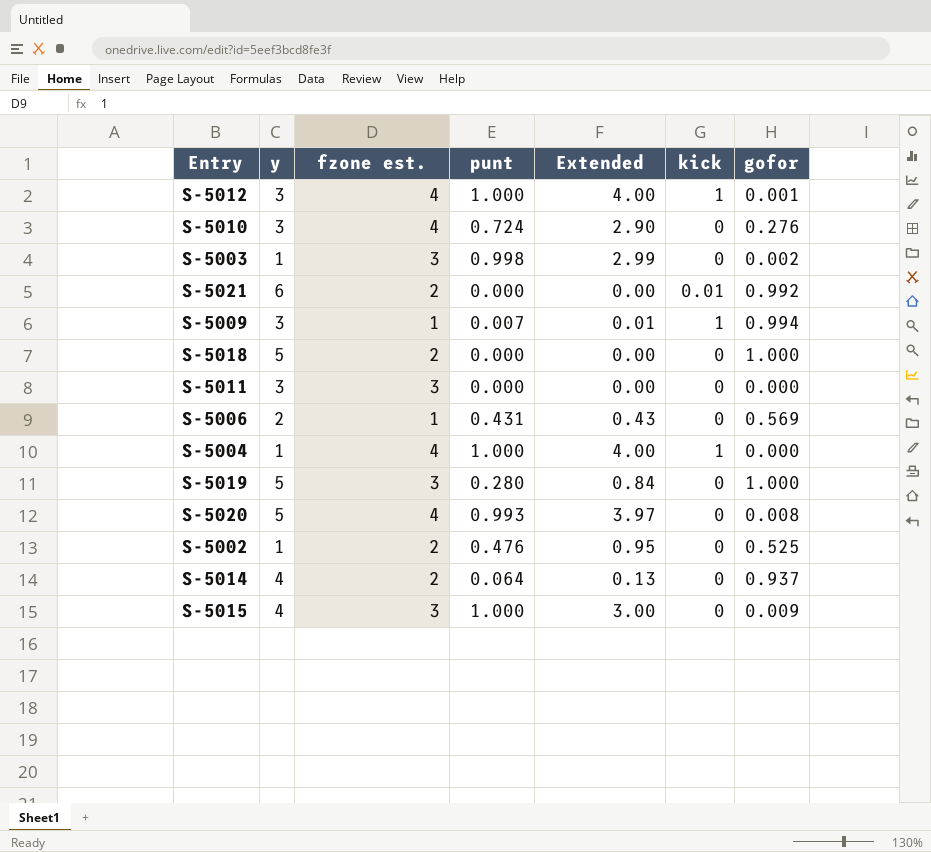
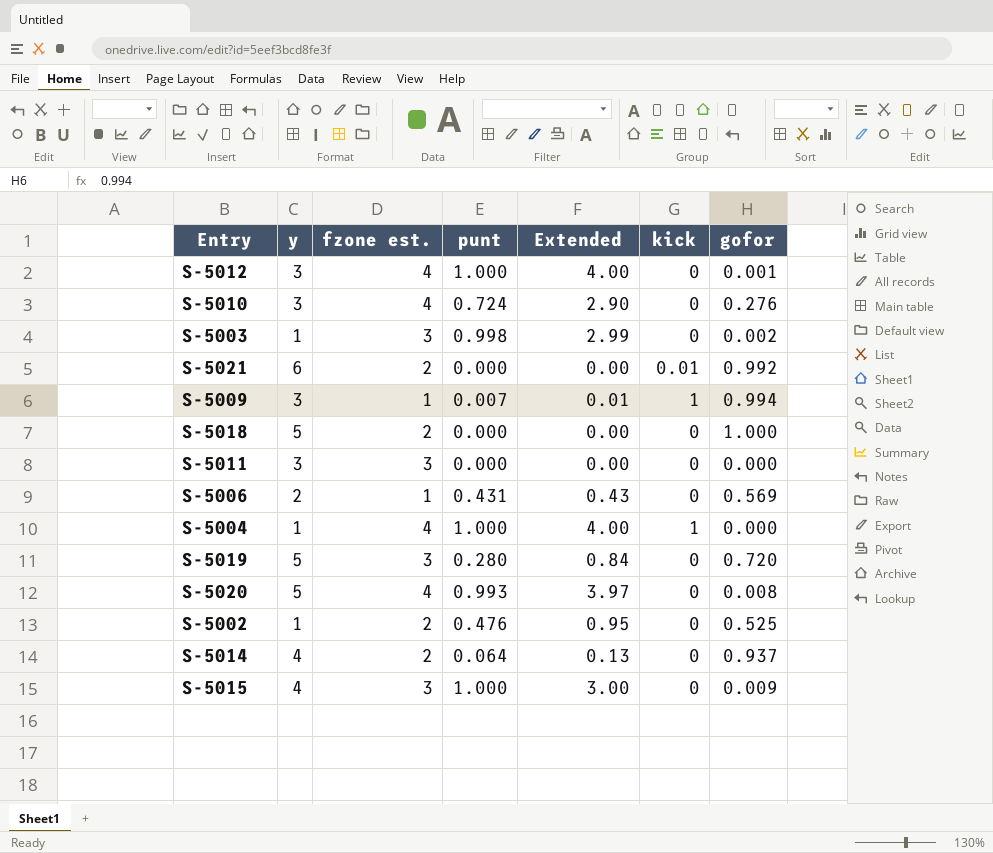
S-5012 | kick: 1 -> 0
S-5019 | gofor: 1.000 -> 0.720

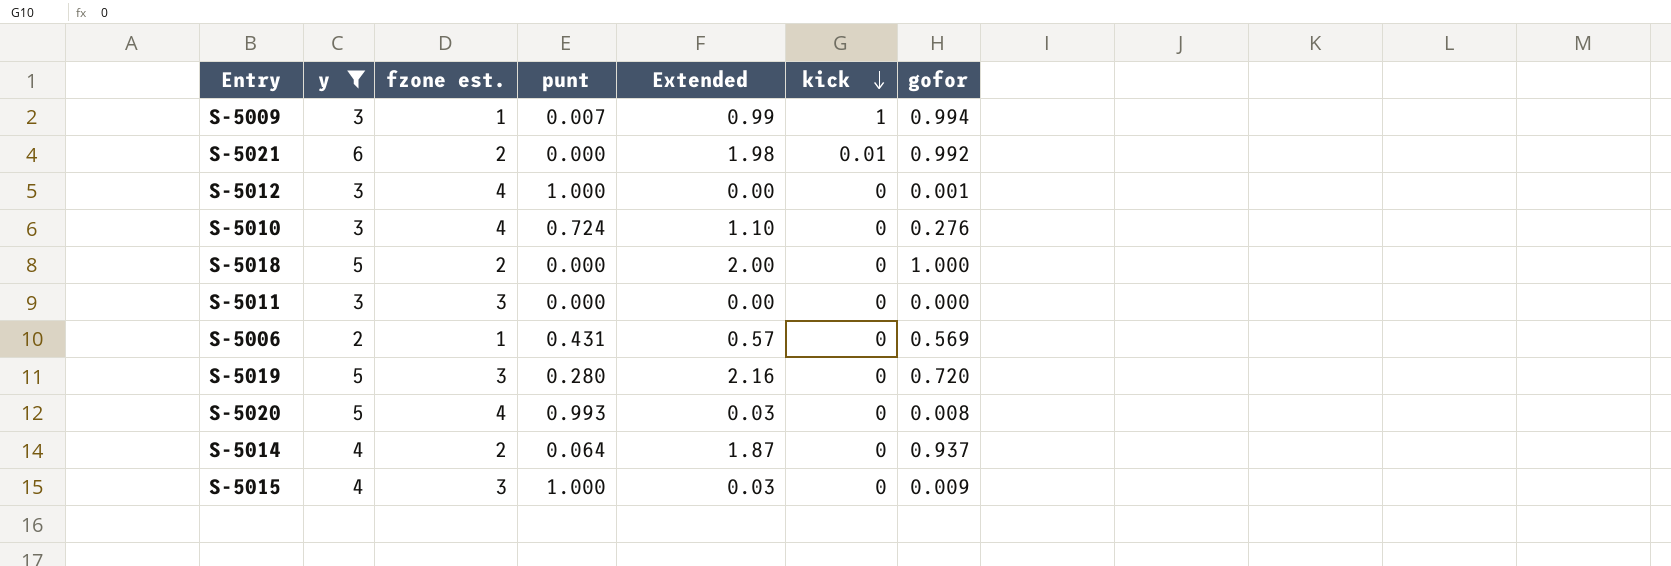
filter: none -> y != 1
row order: none -> kick descending
column Extended | formula: [fzone est.] * [punt] -> [fzone est.] * [gofor]

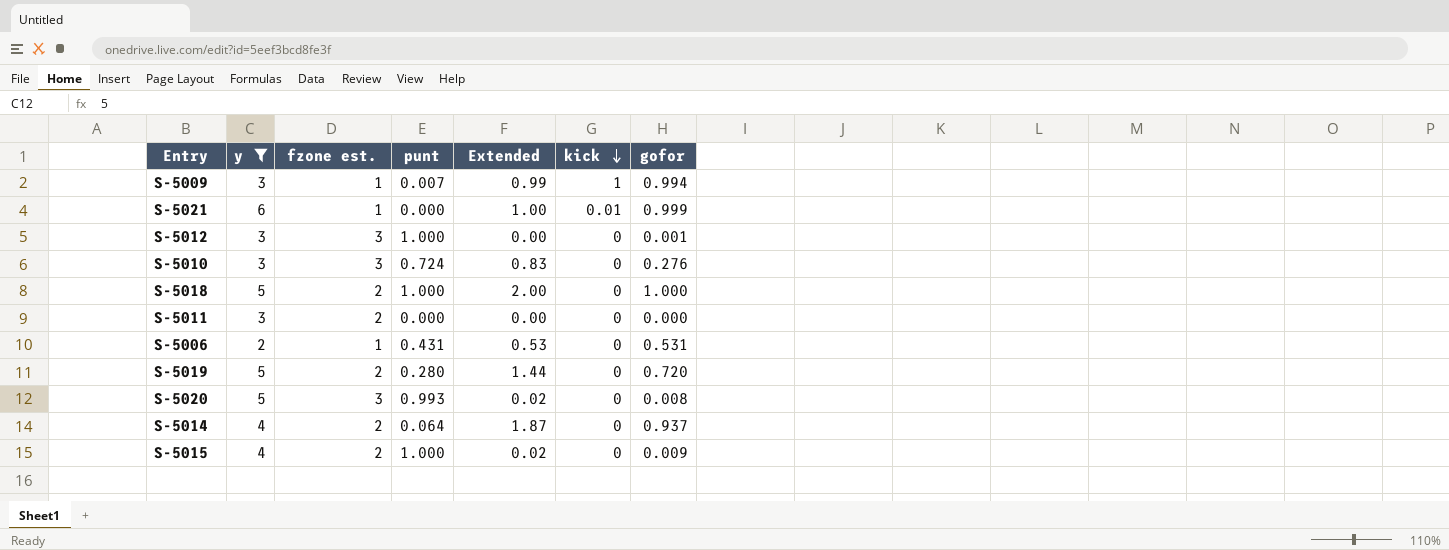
S-5021 | fzone est.: 2 -> 1
S-5021 | Extended: 1.98 -> 1.00
S-5021 | gofor: 0.992 -> 0.999
S-5012 | fzone est.: 4 -> 3
S-5010 | fzone est.: 4 -> 3
S-5010 | Extended: 1.10 -> 0.83
S-5018 | punt: 0.000 -> 1.000
S-5011 | fzone est.: 3 -> 2
S-5006 | Extended: 0.57 -> 0.53
S-5006 | gofor: 0.569 -> 0.531
S-5019 | fzone est.: 3 -> 2
S-5019 | Extended: 2.16 -> 1.44
S-5020 | fzone est.: 4 -> 3
S-5020 | Extended: 0.03 -> 0.02
S-5015 | fzone est.: 3 -> 2
S-5015 | Extended: 0.03 -> 0.02

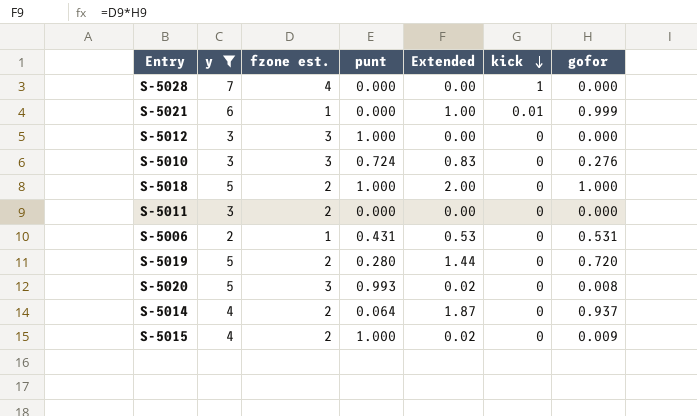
row S-5009: 3 | 1 | 0.007 | 0.99 | 1 | 0.994 -> none
row S-5028: none -> 7 | 4 | 0.000 | 0.00 | 1 | 0.000
S-5012 | gofor: 0.001 -> 0.000

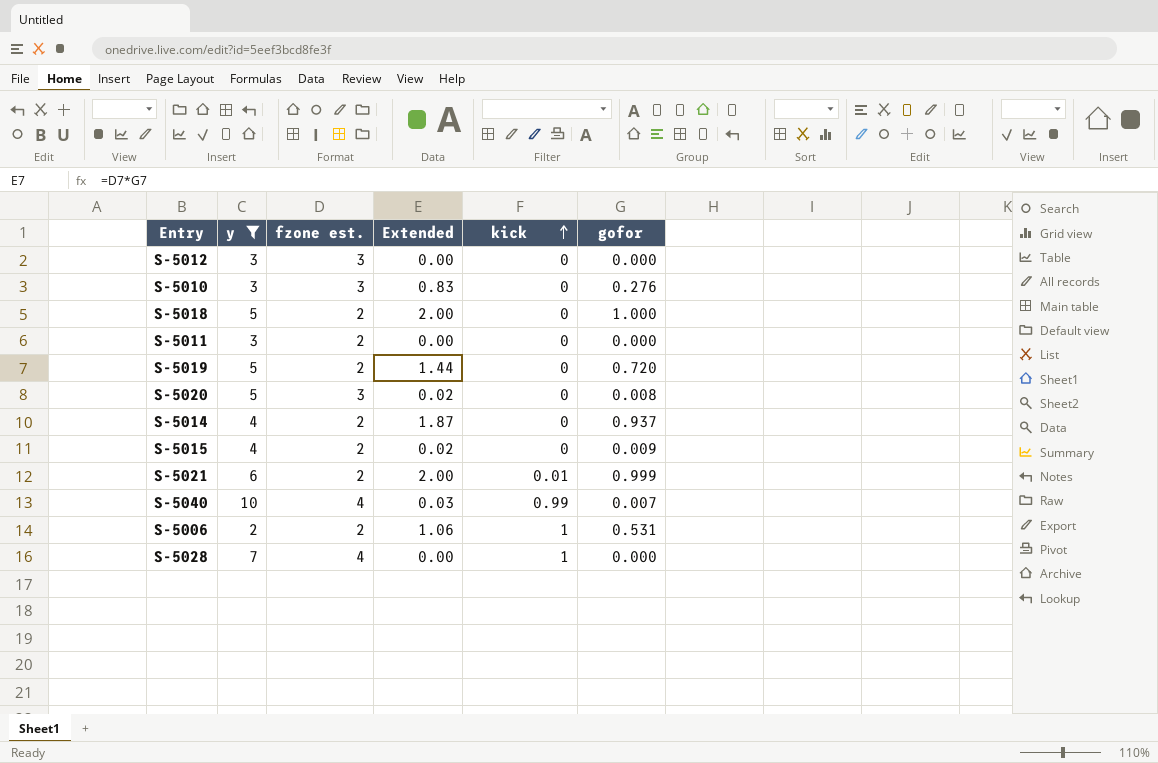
row order: kick descending -> kick ascending
column punt | position: 4 -> none
S-5021 | fzone est.: 1 -> 2
S-5021 | Extended: 1.00 -> 2.00
row S-5040: none -> 10 | 4 | 0.03 | 0.99 | 0.007
S-5006 | fzone est.: 1 -> 2
S-5006 | Extended: 0.53 -> 1.06
S-5006 | kick: 0 -> 1

